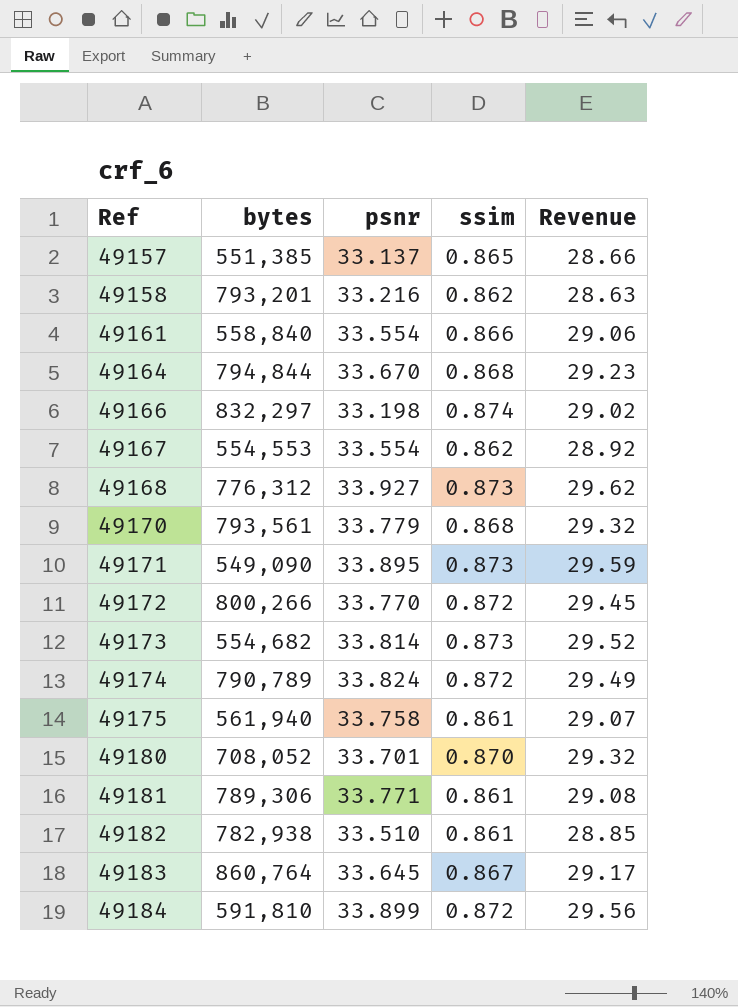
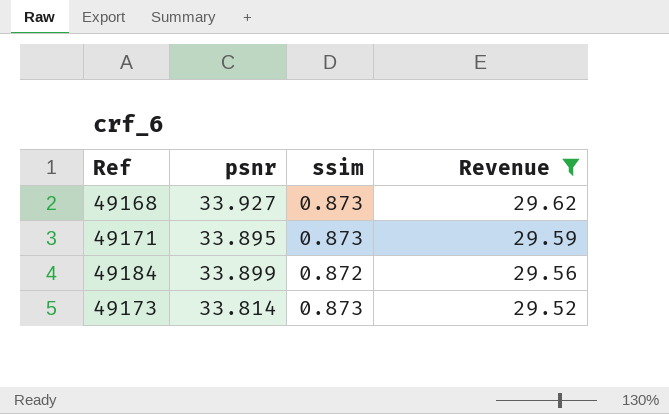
filter: none -> Revenue >= 29.52
row order: Ref ascending -> Revenue descending
column bytes | position: 2 -> none

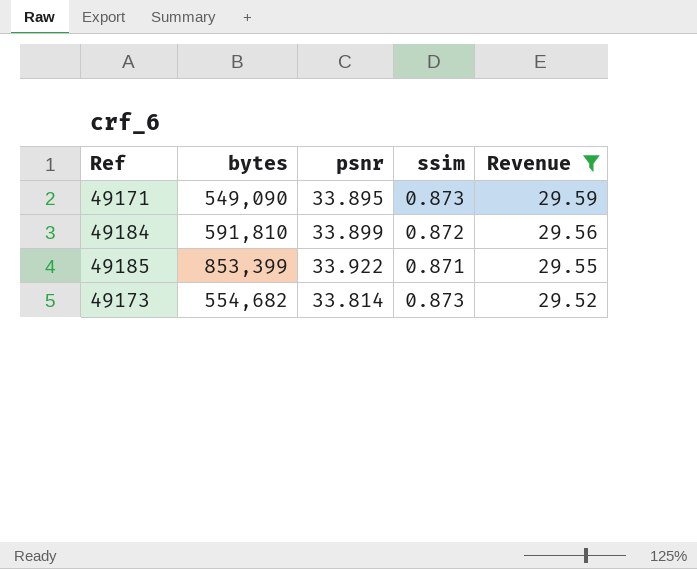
column bytes | position: none -> 2
row 49168: 33.927 | 0.873 | 29.62 -> none
row 49185: none -> 853,399 | 33.922 | 0.871 | 29.55

